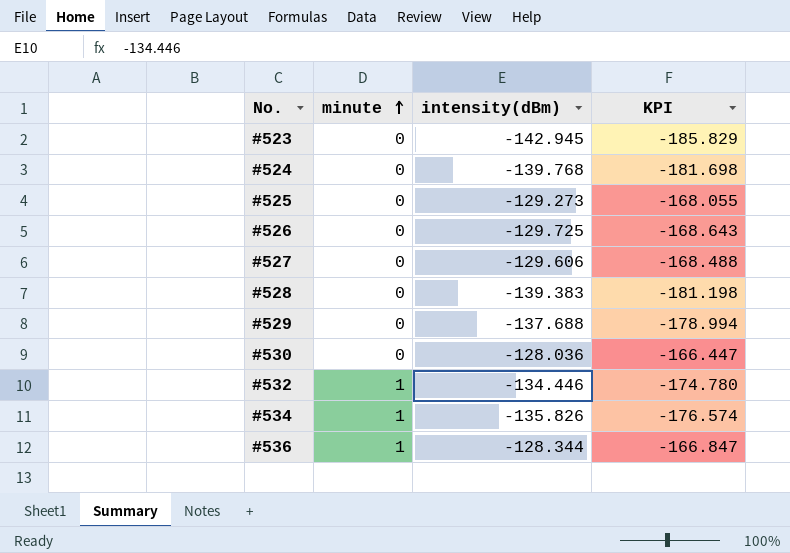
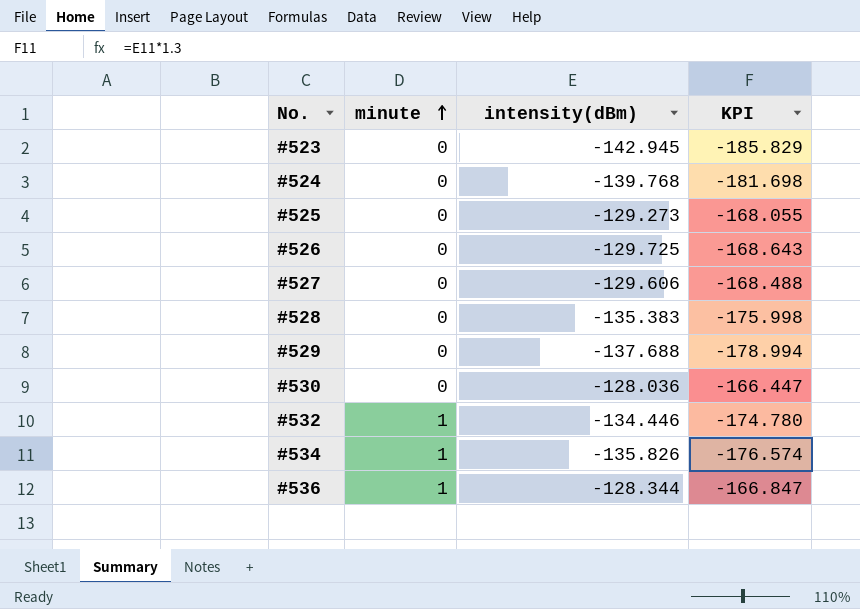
#528 | intensity(dBm): -139.383 -> -135.383
#528 | KPI: -181.198 -> -175.998

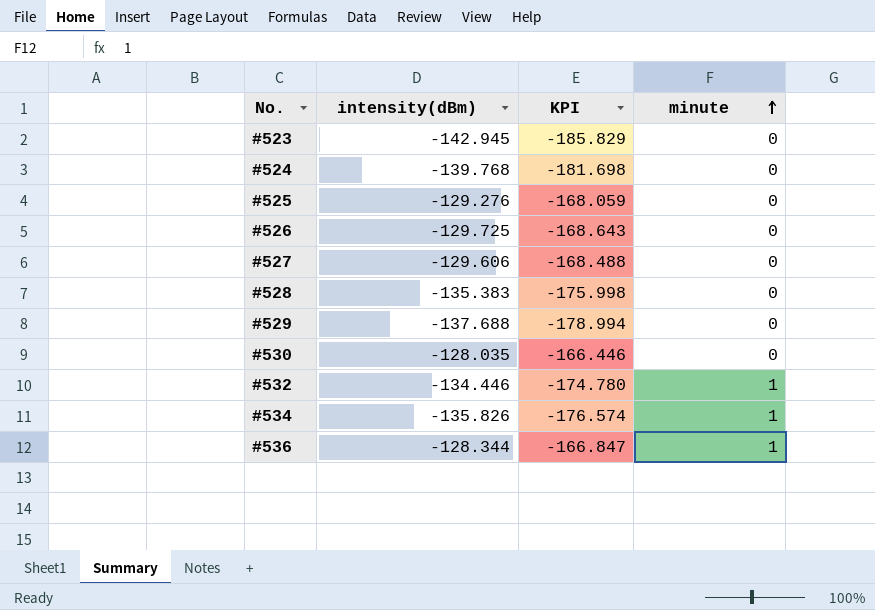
column minute | position: 2 -> 4
#525 | intensity(dBm): -129.273 -> -129.276
#525 | KPI: -168.055 -> -168.059
#530 | intensity(dBm): -128.036 -> -128.035
#530 | KPI: -166.447 -> -166.446

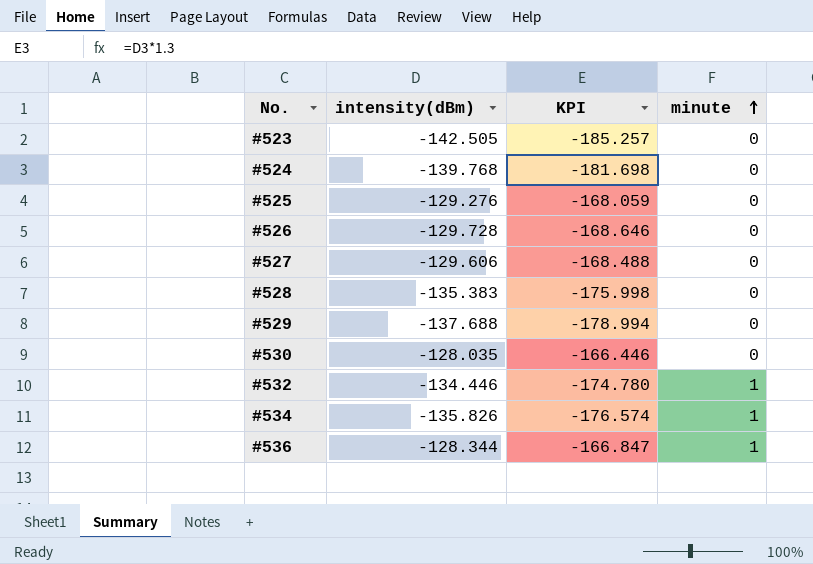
#523 | intensity(dBm): -142.945 -> -142.505
#523 | KPI: -185.829 -> -185.257
#526 | intensity(dBm): -129.725 -> -129.728
#526 | KPI: -168.643 -> -168.646

